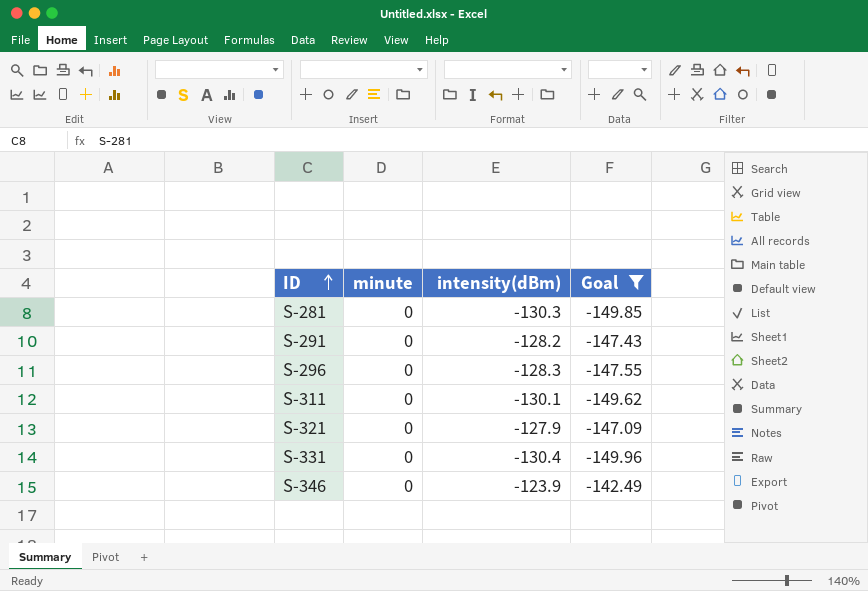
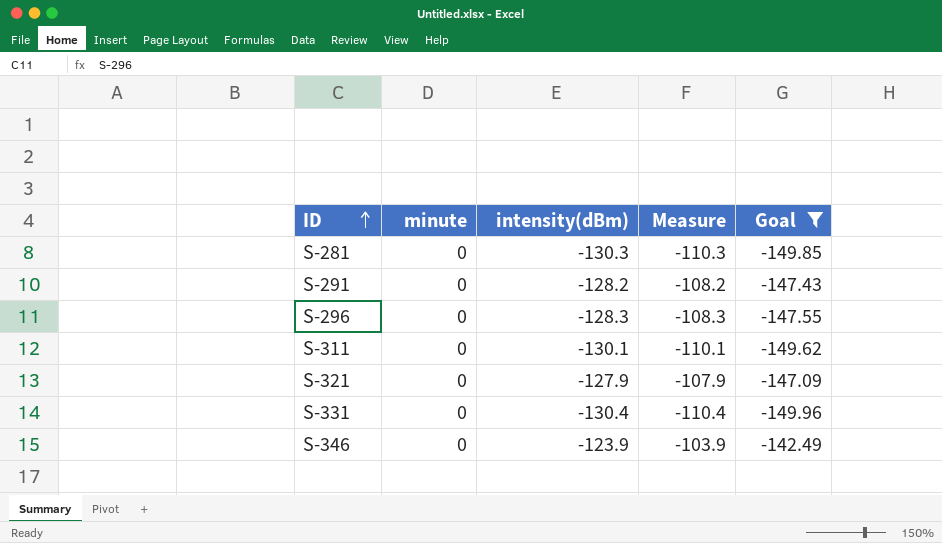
column Measure | formula: none -> [intensity(dBm)] + 20

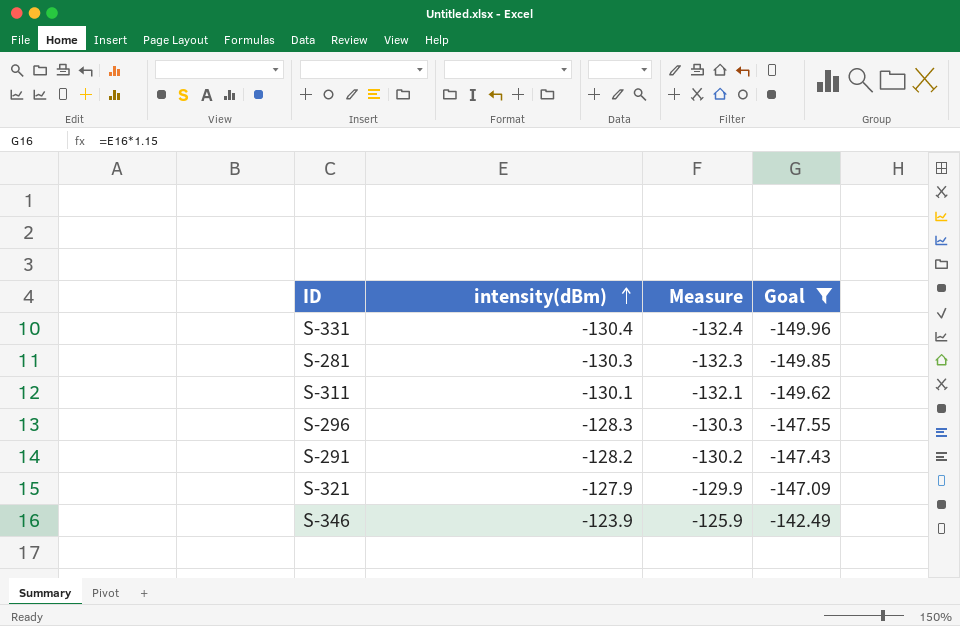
row order: ID ascending -> intensity(dBm) ascending
column minute | position: 2 -> none
column Measure | formula: [intensity(dBm)] + 20 -> [intensity(dBm)] - 2

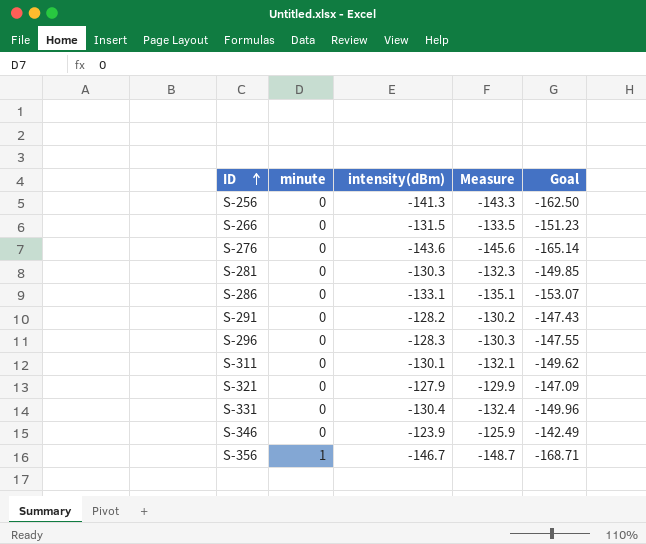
filter: Goal >= -149.96 -> none
row order: intensity(dBm) ascending -> ID ascending
column minute | position: none -> 2

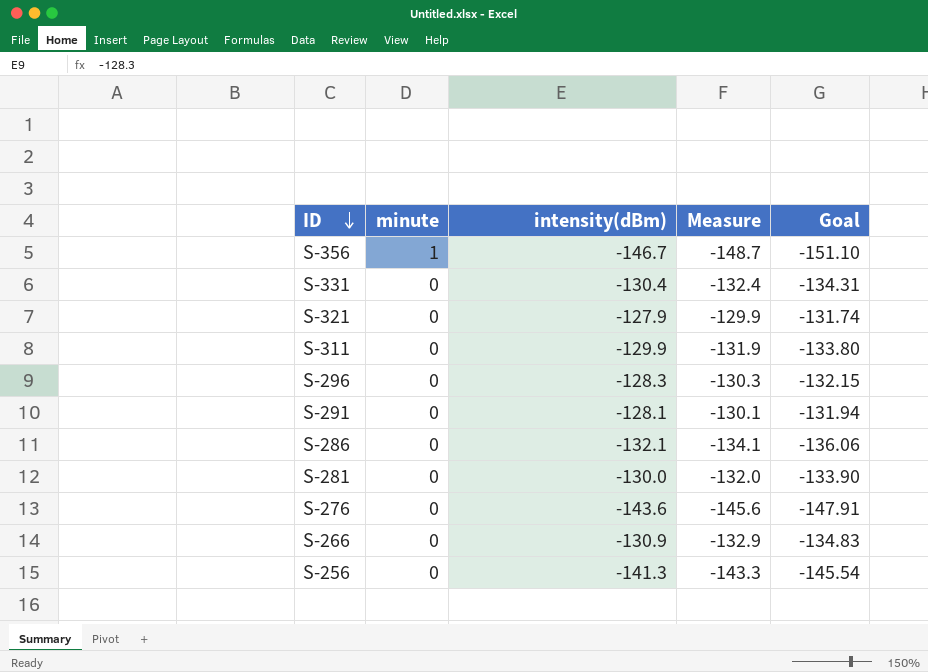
row order: ID ascending -> ID descending
column Goal | formula: [intensity(dBm)] * 1.15 -> [intensity(dBm)] * 1.03
row S-346: 0 | -123.9 | -125.9 | -142.49 -> none
S-311 | intensity(dBm): -130.1 -> -129.9
S-311 | Measure: -132.1 -> -131.9
S-291 | intensity(dBm): -128.2 -> -128.1
S-291 | Measure: -130.2 -> -130.1
S-286 | intensity(dBm): -133.1 -> -132.1
S-286 | Measure: -135.1 -> -134.1
S-281 | intensity(dBm): -130.3 -> -130.0
S-281 | Measure: -132.3 -> -132.0
S-266 | intensity(dBm): -131.5 -> -130.9
S-266 | Measure: -133.5 -> -132.9

